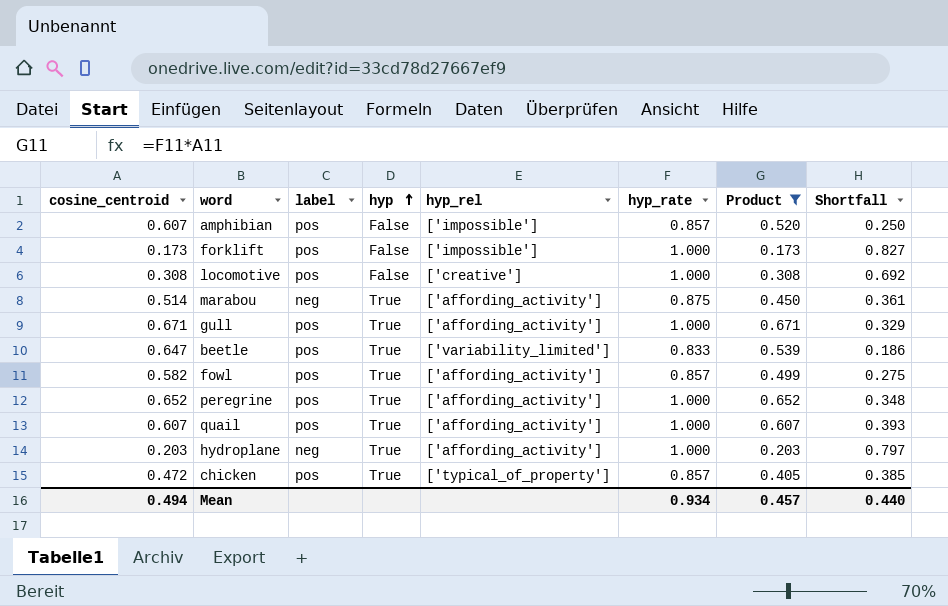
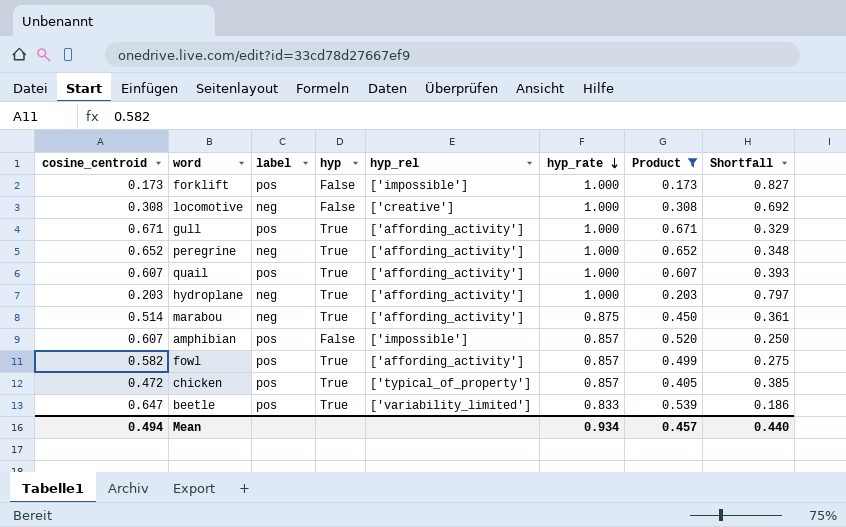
row order: hyp ascending -> hyp_rate descending
locomotive | label: pos -> neg
peregrine | label: pos -> neg

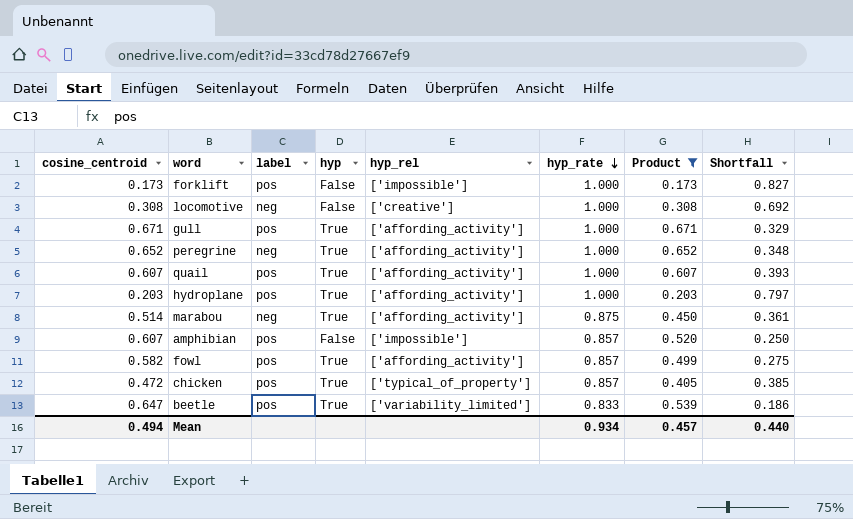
hydroplane | label: neg -> pos

